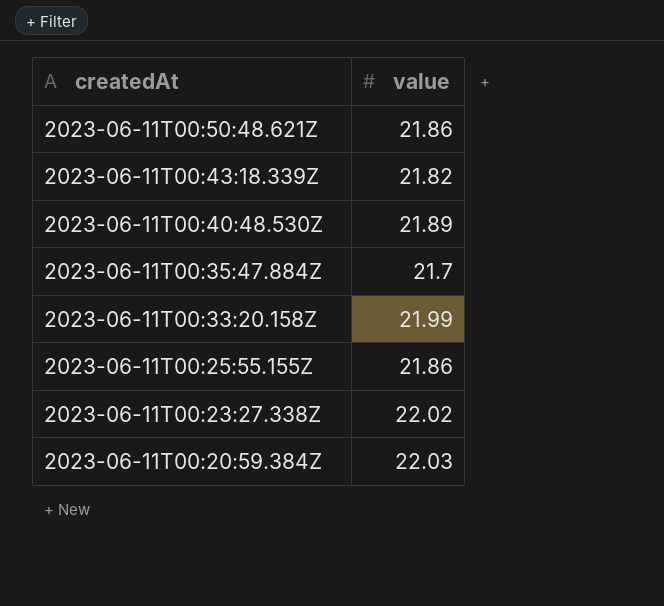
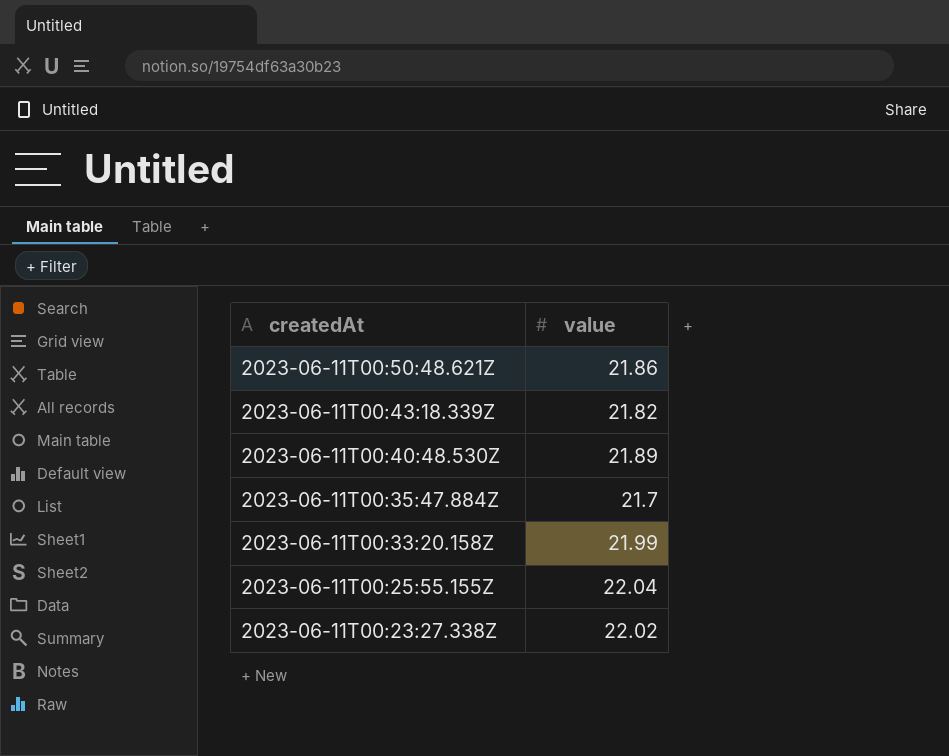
row 2023-06-11T00:20:59.384Z: 22.03 -> none
2023-06-11T00:25:55.155Z | value: 21.86 -> 22.04

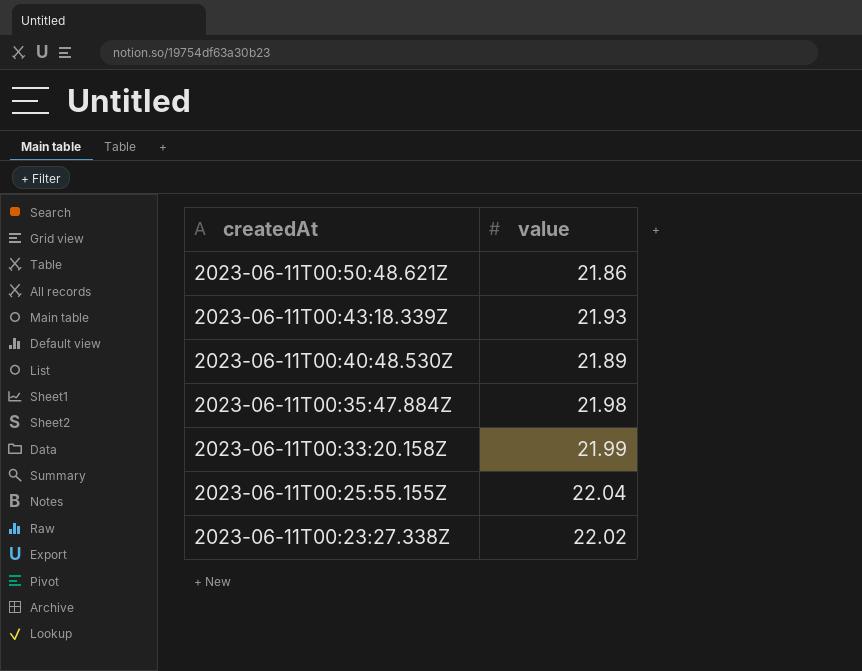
2023-06-11T00:43:18.339Z | value: 21.82 -> 21.93
2023-06-11T00:35:47.884Z | value: 21.7 -> 21.98

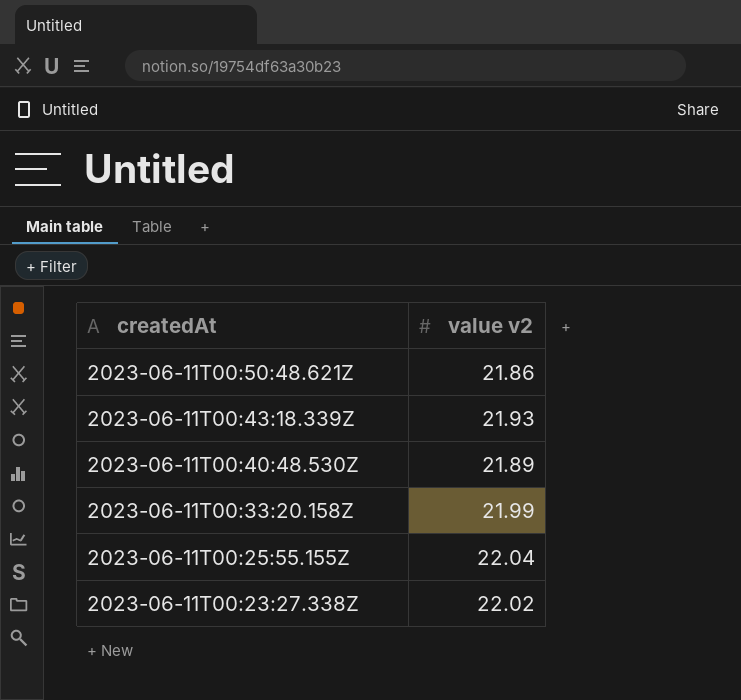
column name: value -> value v2
row 2023-06-11T00:35:47.884Z: 21.98 -> none

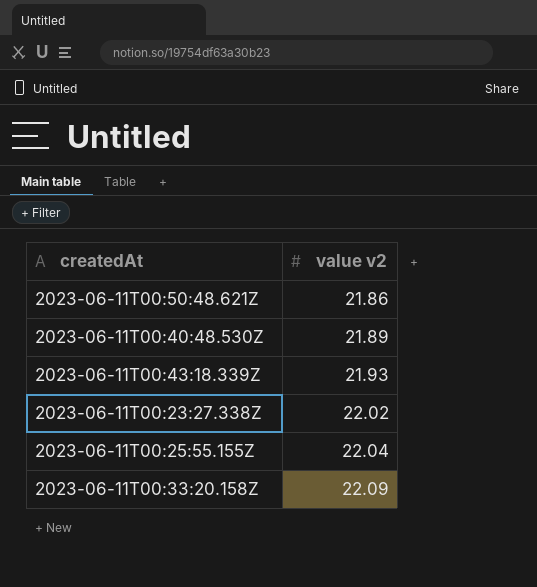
row order: createdAt descending -> value v2 ascending
2023-06-11T00:33:20.158Z | value v2: 21.99 -> 22.09

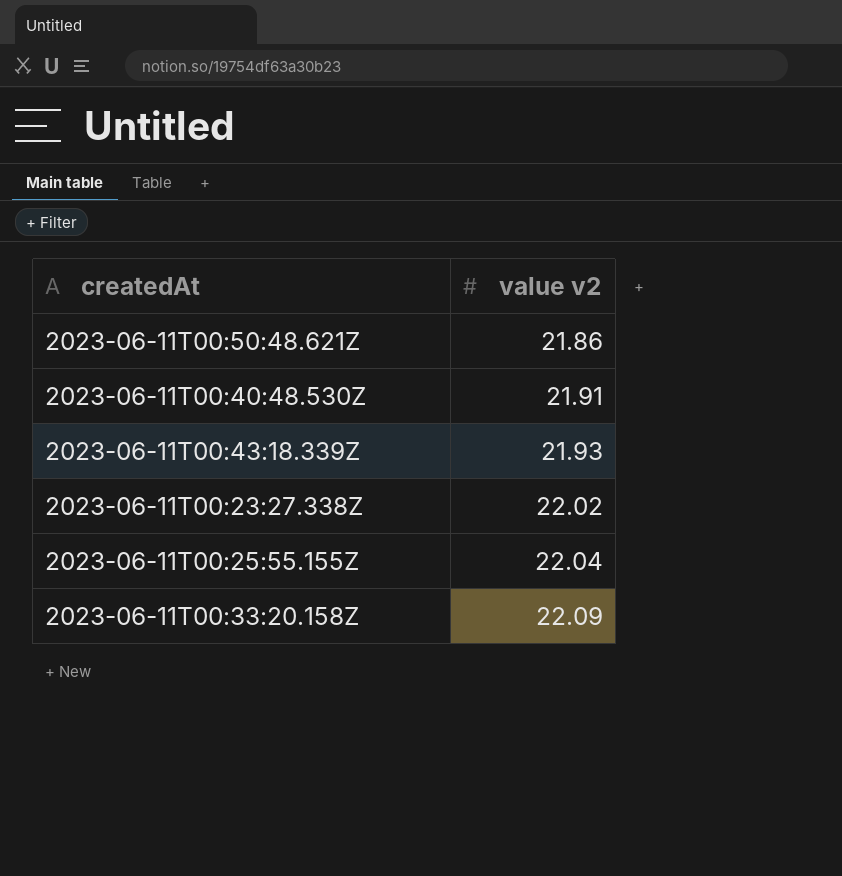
2023-06-11T00:40:48.530Z | value v2: 21.89 -> 21.91

